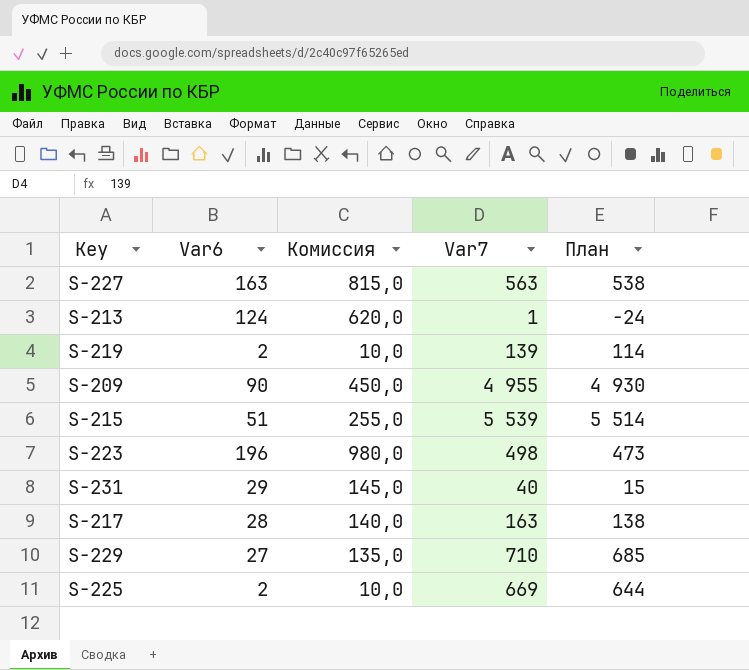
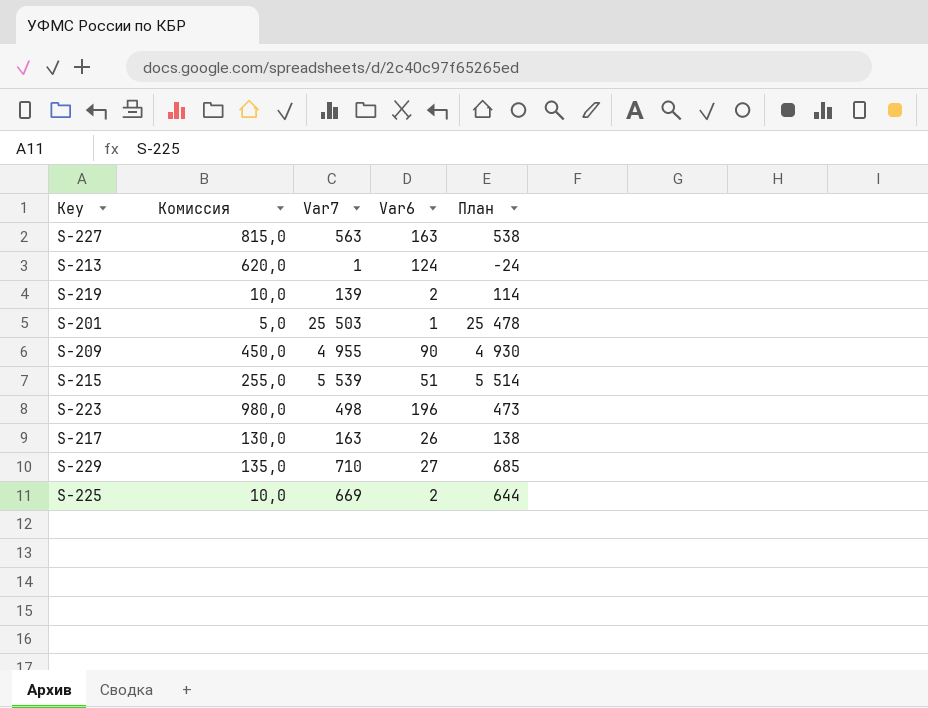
column Var6 | position: 2 -> 4
row S-231: 29 | 145,0 | 40 | 15 -> none
row S-201: none -> 5,0 | 25 503 | 1 | 25 478
S-217 | Комиссия: 140,0 -> 130,0
S-217 | Var6: 28 -> 26

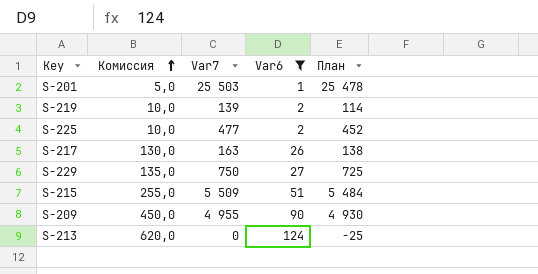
filter: none -> Var6 <= 124
row order: none -> Комиссия ascending
S-225 | Var7: 669 -> 477
S-225 | План: 644 -> 452
S-229 | Var7: 710 -> 750
S-229 | План: 685 -> 725
S-215 | Var7: 5 539 -> 5 509
S-215 | План: 5 514 -> 5 484
S-213 | Var7: 1 -> 0
S-213 | План: -24 -> -25

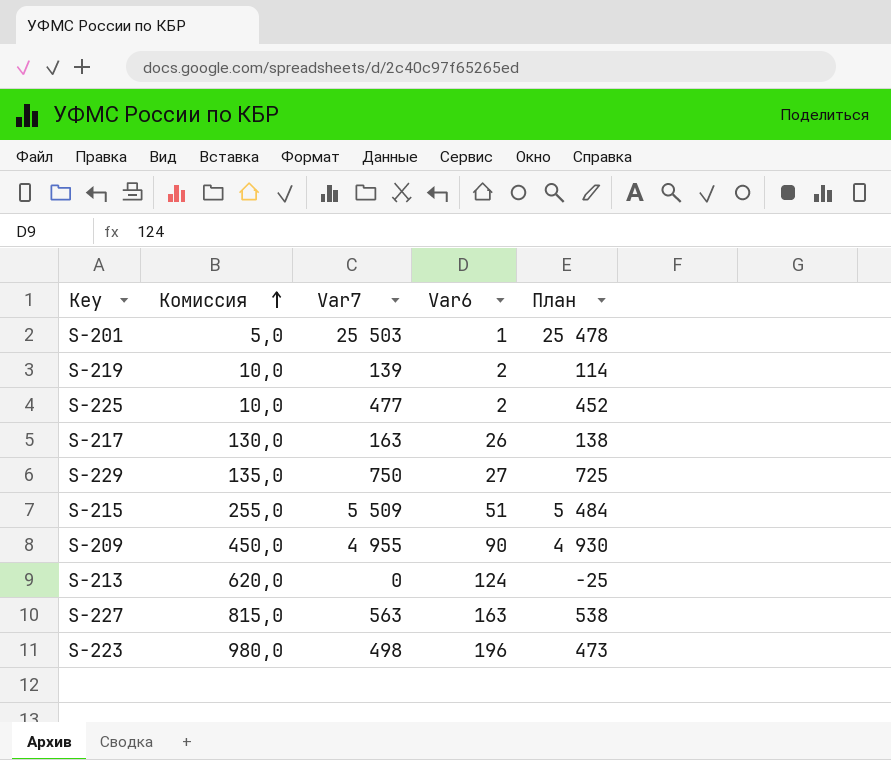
filter: Var6 <= 124 -> none

